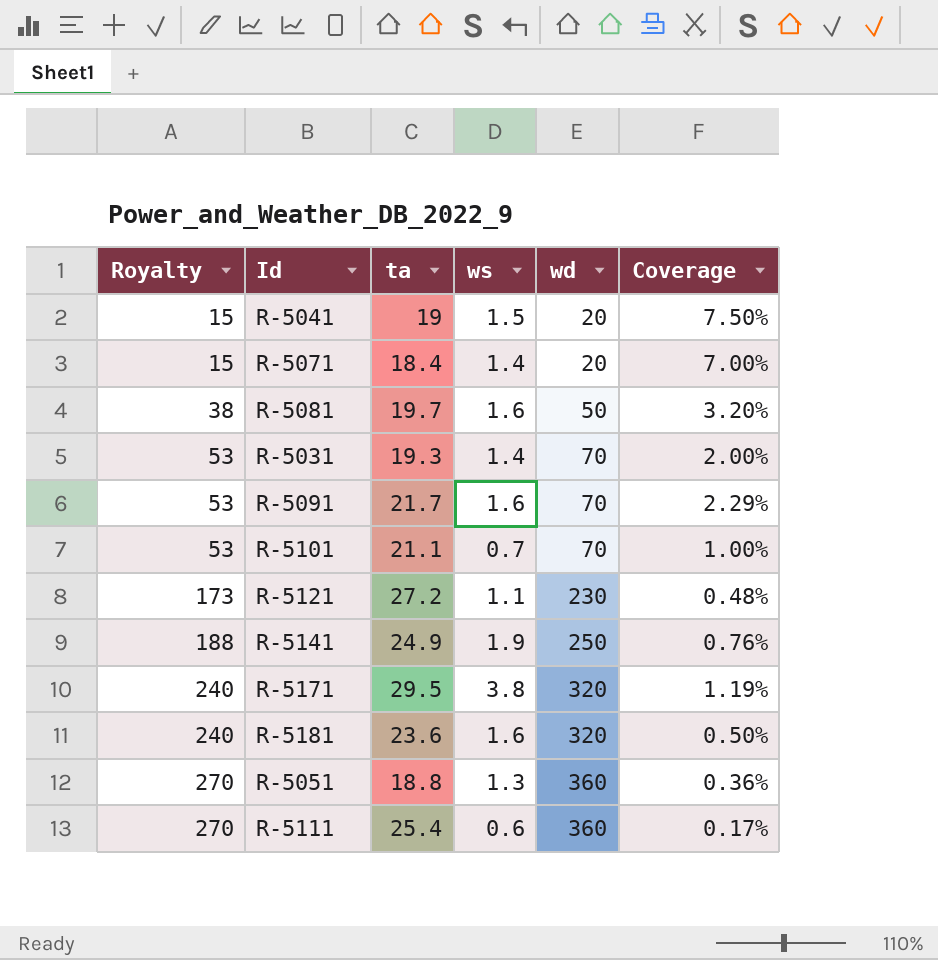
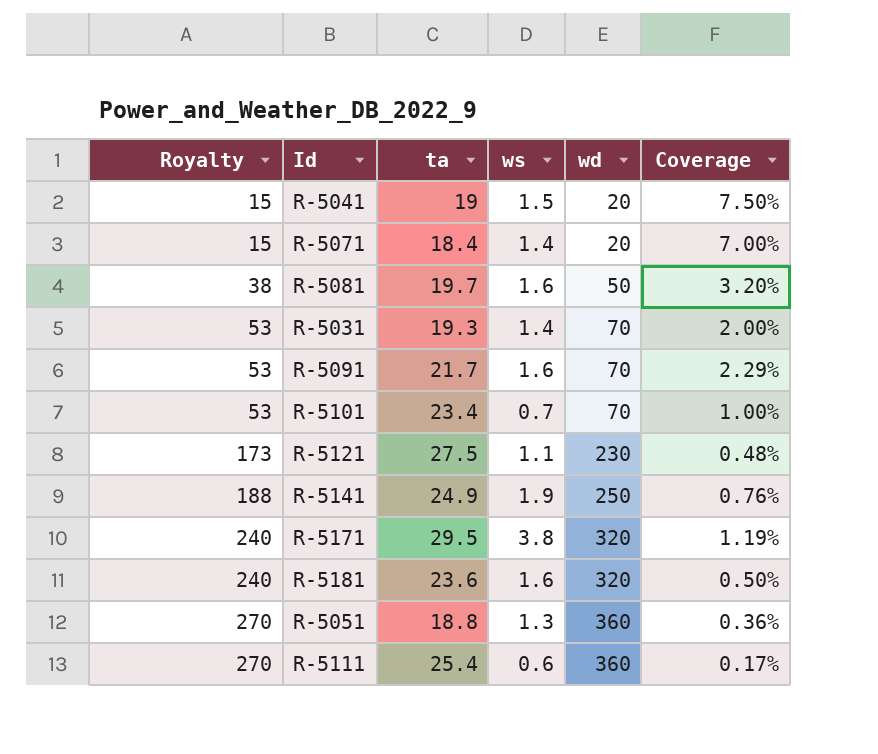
R-5101 | ta: 21.1 -> 23.4
R-5121 | ta: 27.2 -> 27.5

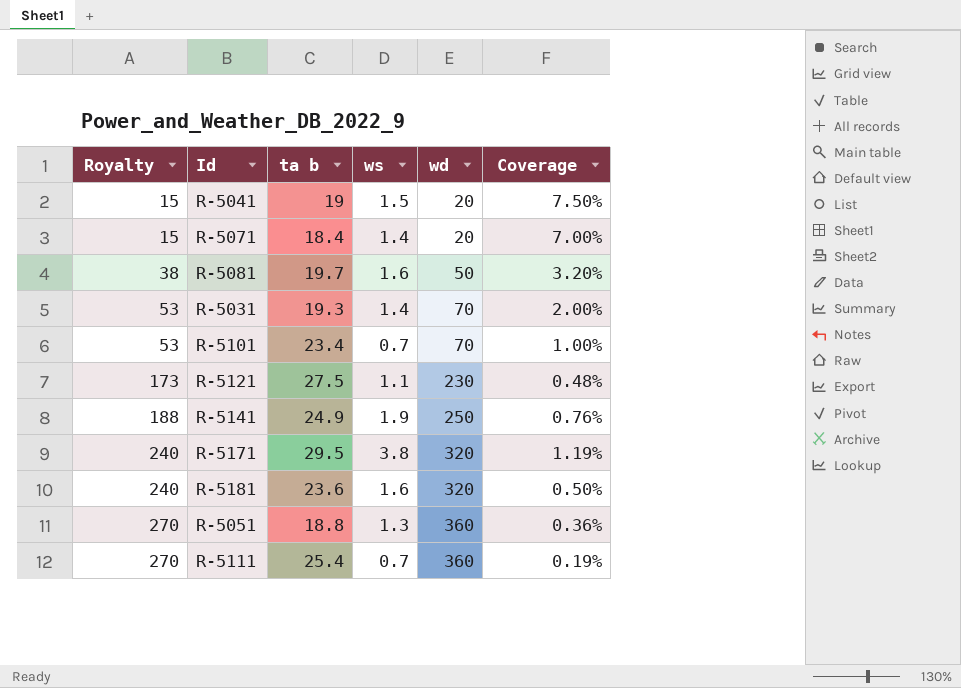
column name: ta -> ta b
row R-5091: 53 | 21.7 | 1.6 | 70 | 2.29% -> none
R-5111 | ws: 0.6 -> 0.7
R-5111 | Coverage: 0.17% -> 0.19%

